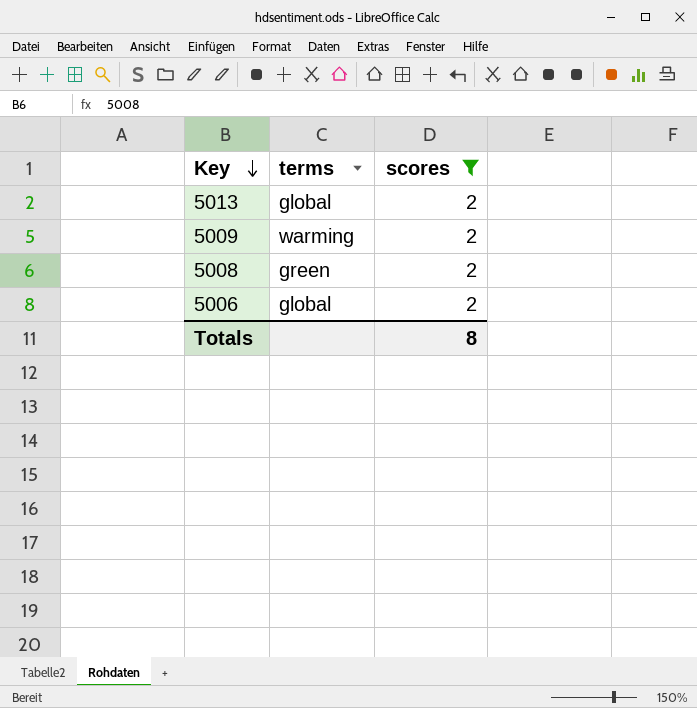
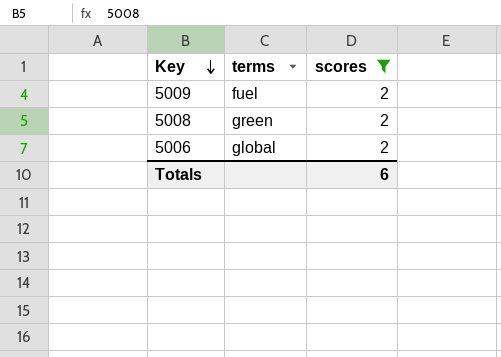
row 5013: global | 2 -> none
5009 | terms: warming -> fuel
Totals | scores: 8 -> 6

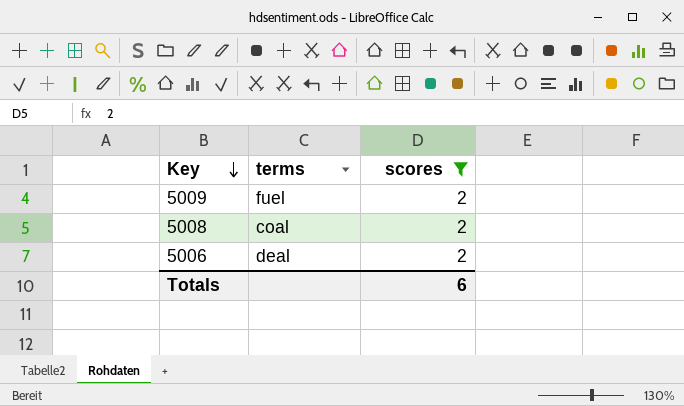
5008 | terms: green -> coal
5006 | terms: global -> deal

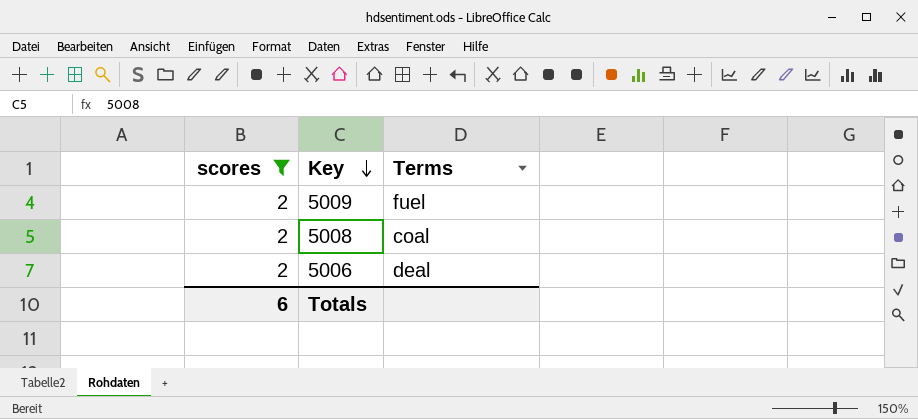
column scores | position: 3 -> 1
column name: terms -> Terms

